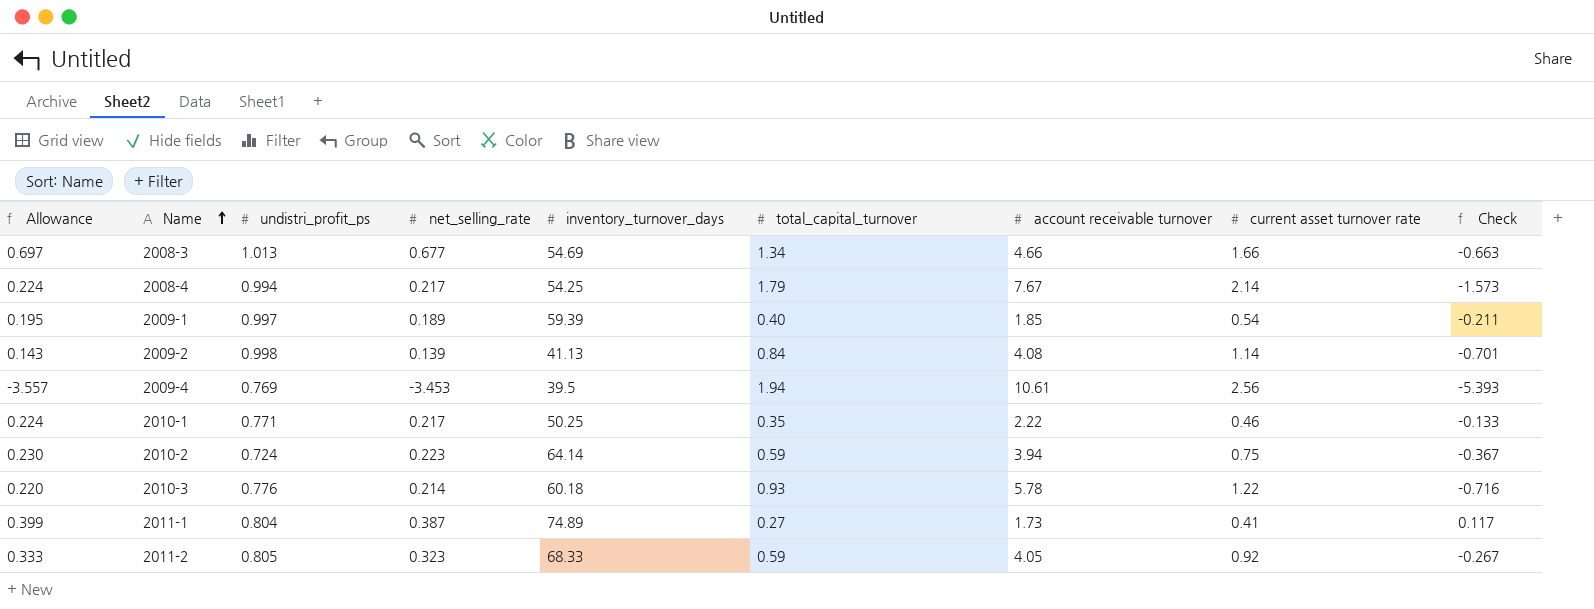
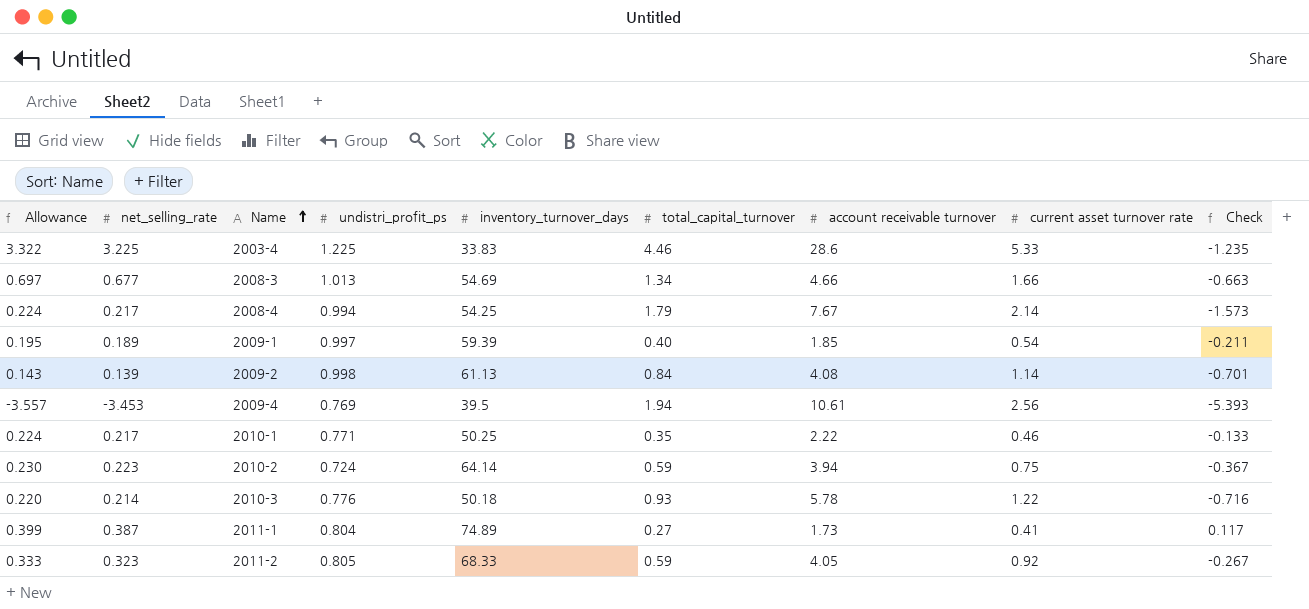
column net_selling_rate | position: 4 -> 2
row 2003-4: none -> 3.322 | 3.225 | 1.225 | 33.83 | 4.46 | 28.6 | 5.33 | -1.235
2009-2 | inventory_turnover_days: 41.13 -> 61.13
2010-3 | inventory_turnover_days: 60.18 -> 50.18

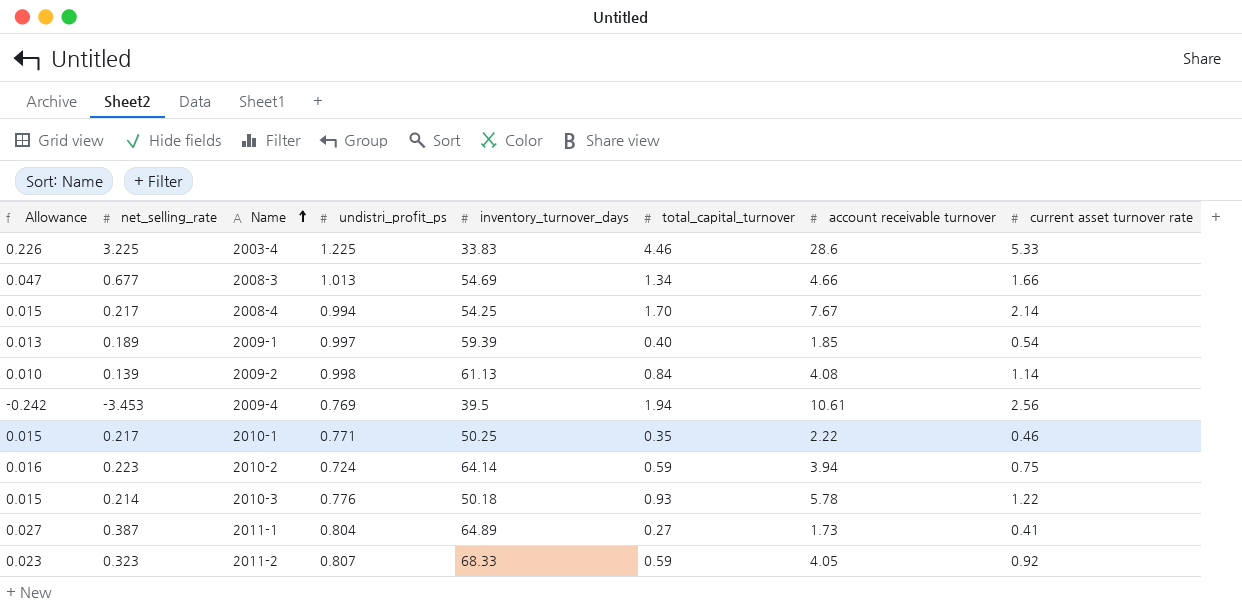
column Check | formula: [net_selling_rate] - [total_capital_turnover] -> none
column Allowance | formula: [net_selling_rate] * 1.03 -> [net_selling_rate] * 0.07
2008-4 | total_capital_turnover: 1.79 -> 1.70
2011-1 | inventory_turnover_days: 74.89 -> 64.89
2011-2 | undistri_profit_ps: 0.805 -> 0.807

